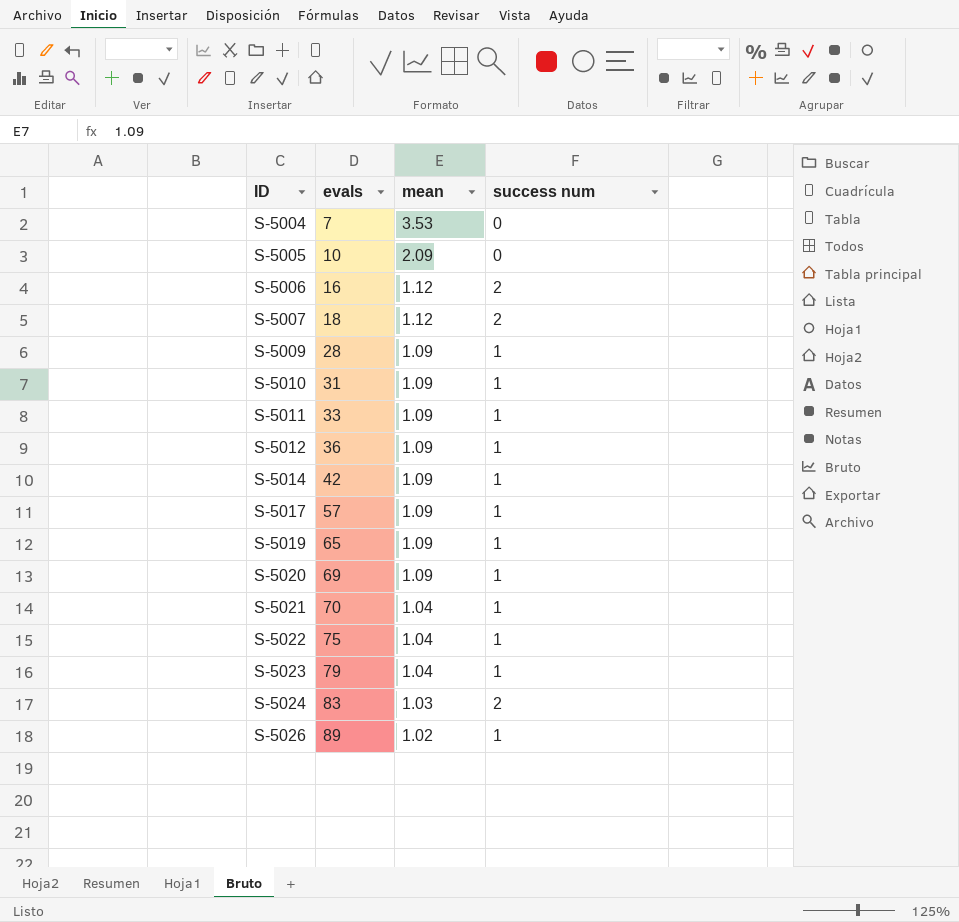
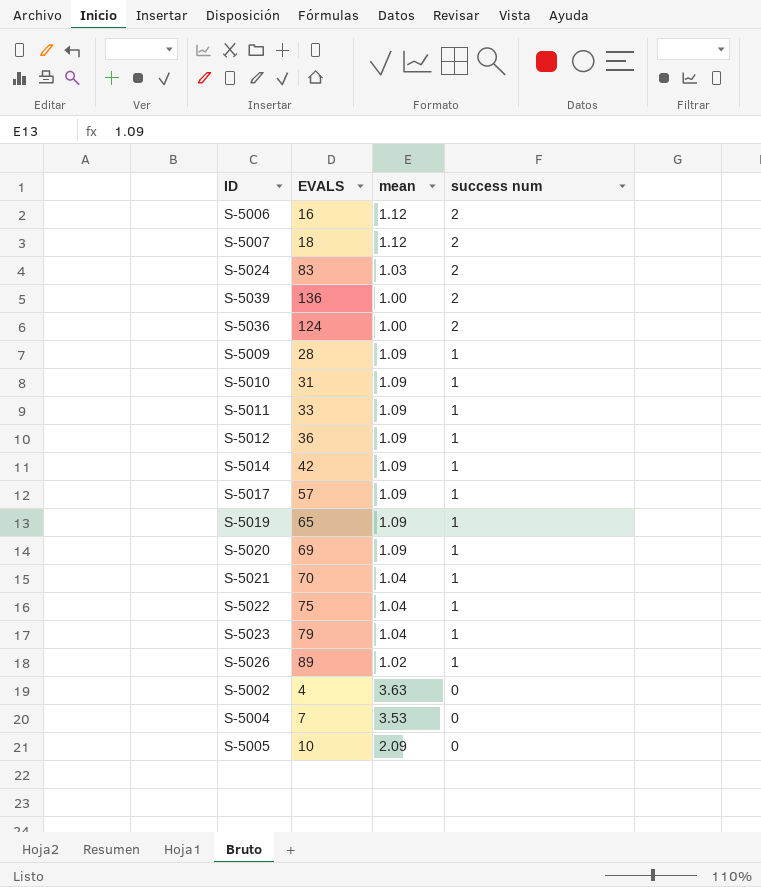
row order: ID ascending -> success num descending
column name: evals -> EVALS
row S-5039: none -> 136 | 1.00 | 2
row S-5036: none -> 124 | 1.00 | 2
row S-5002: none -> 4 | 3.63 | 0

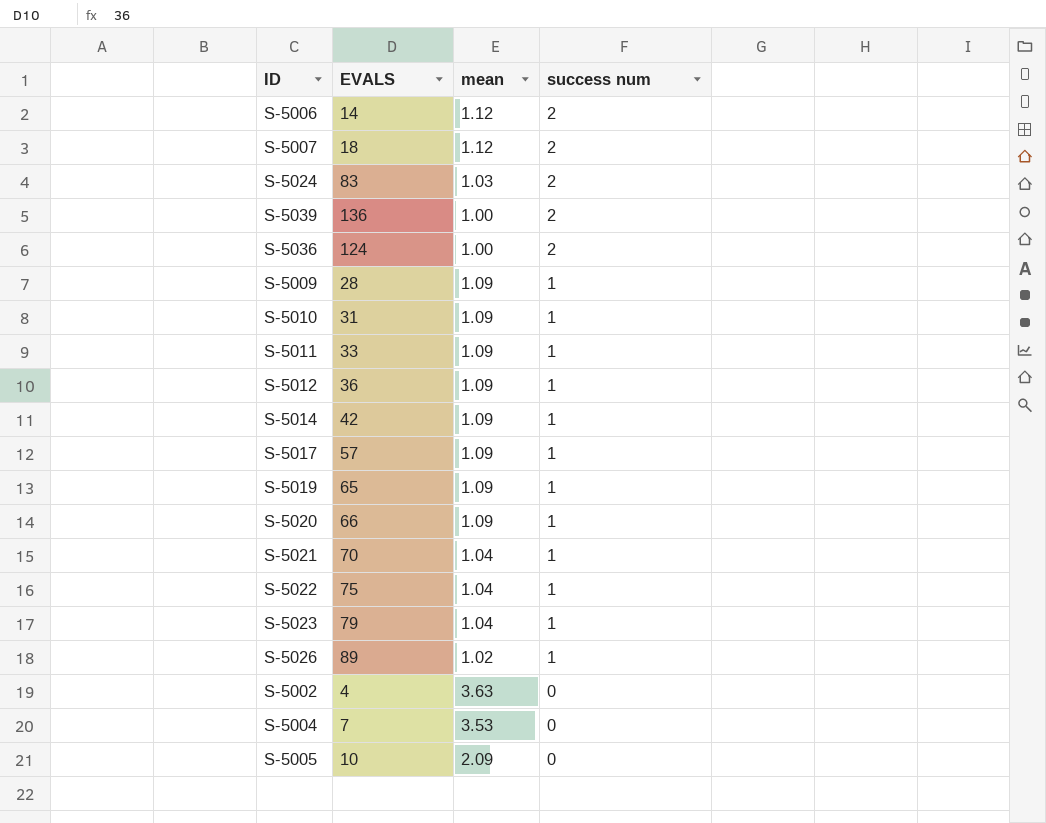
S-5006 | EVALS: 16 -> 14
S-5020 | EVALS: 69 -> 66

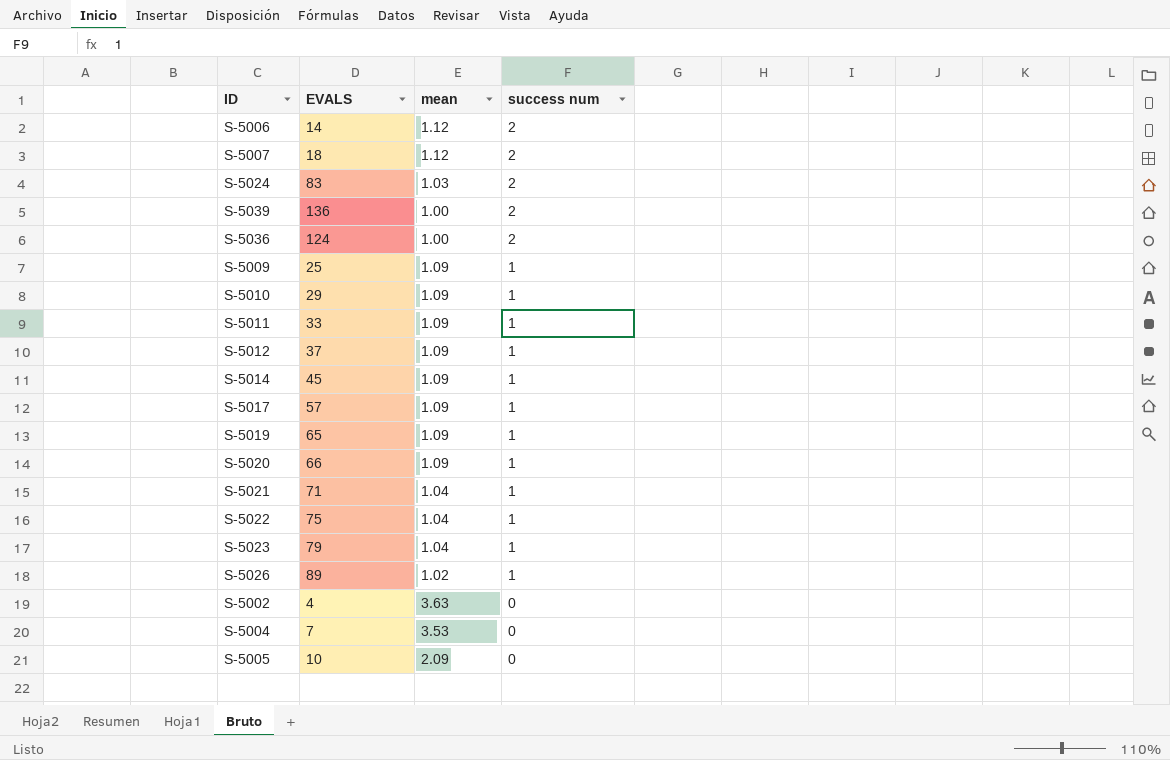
S-5009 | EVALS: 28 -> 25
S-5010 | EVALS: 31 -> 29
S-5012 | EVALS: 36 -> 37
S-5014 | EVALS: 42 -> 45
S-5021 | EVALS: 70 -> 71

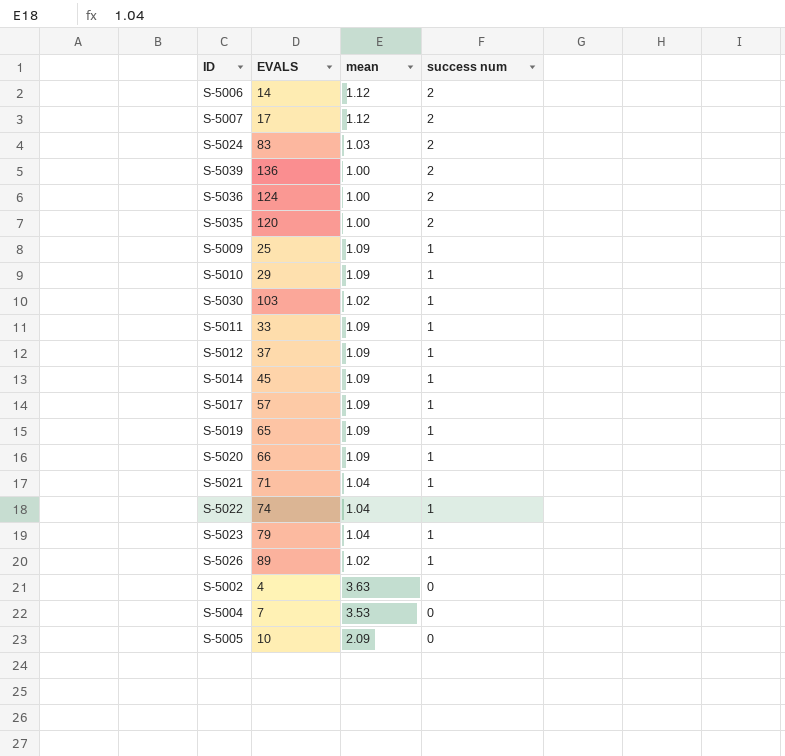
S-5007 | EVALS: 18 -> 17
row S-5035: none -> 120 | 1.00 | 2
row S-5030: none -> 103 | 1.02 | 1
S-5022 | EVALS: 75 -> 74

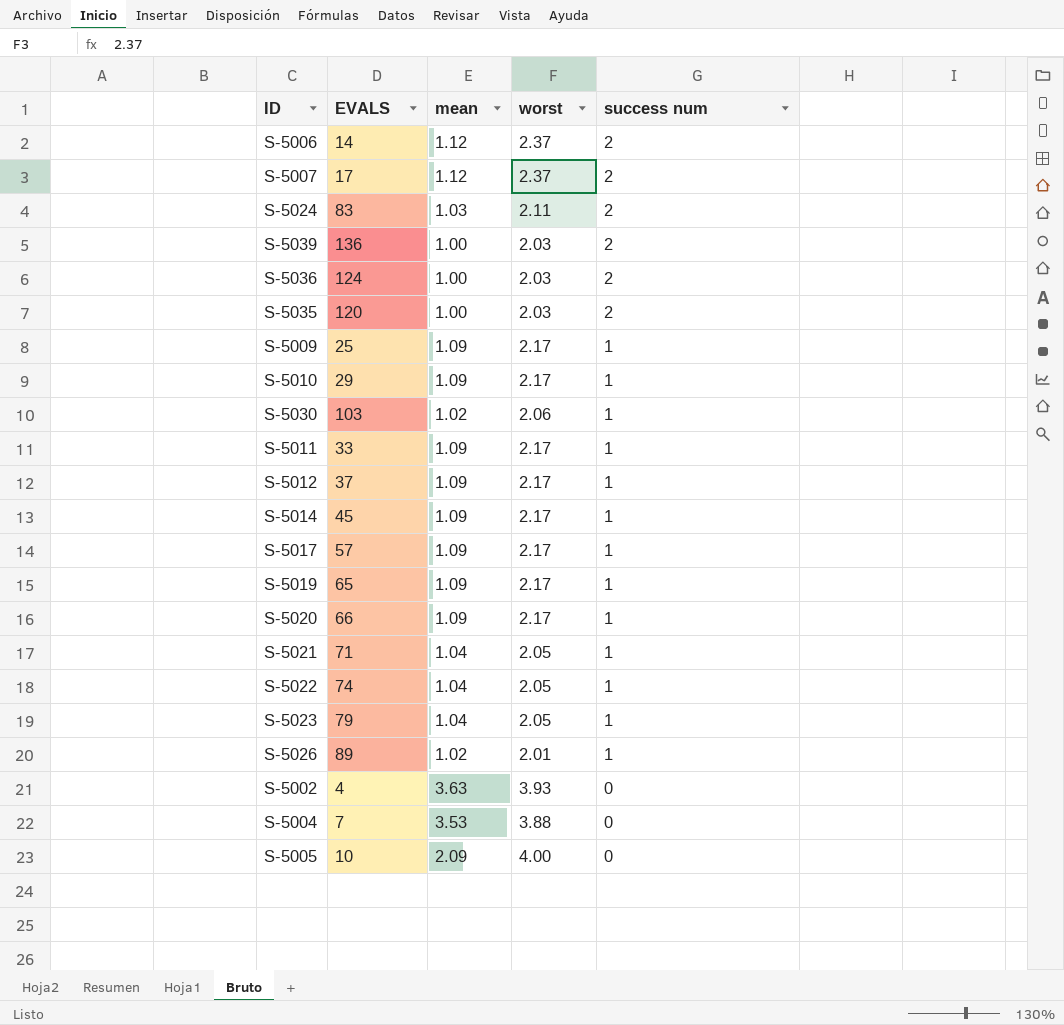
column worst | position: none -> 4

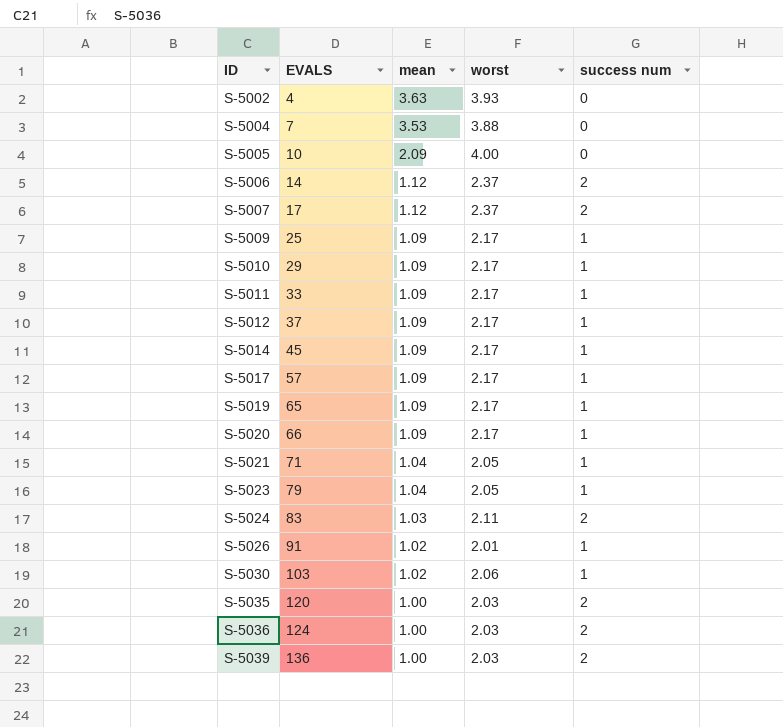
row order: success num descending -> ID ascending
row S-5022: 74 | 1.04 | 2.05 | 1 -> none
S-5026 | EVALS: 89 -> 91

